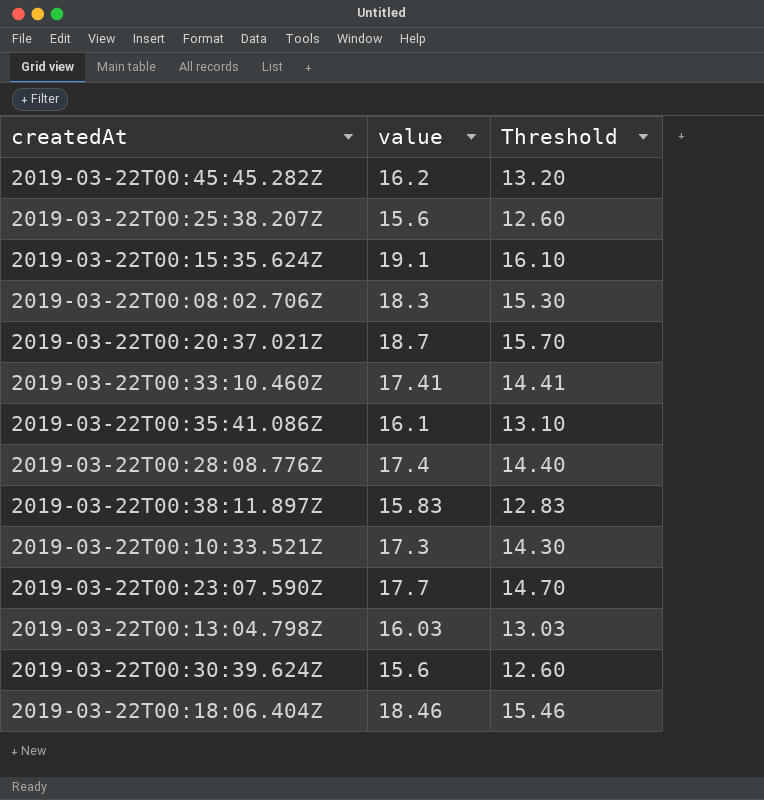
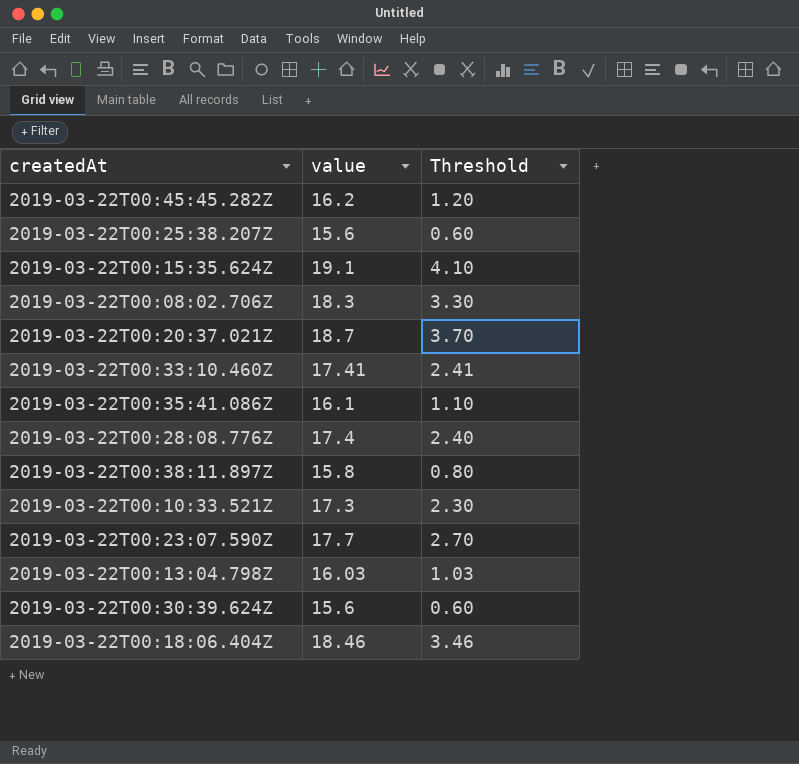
column Threshold | formula: [value] - 3 -> [value] - 15
2019-03-22T00:38:11.897Z | value: 15.83 -> 15.8

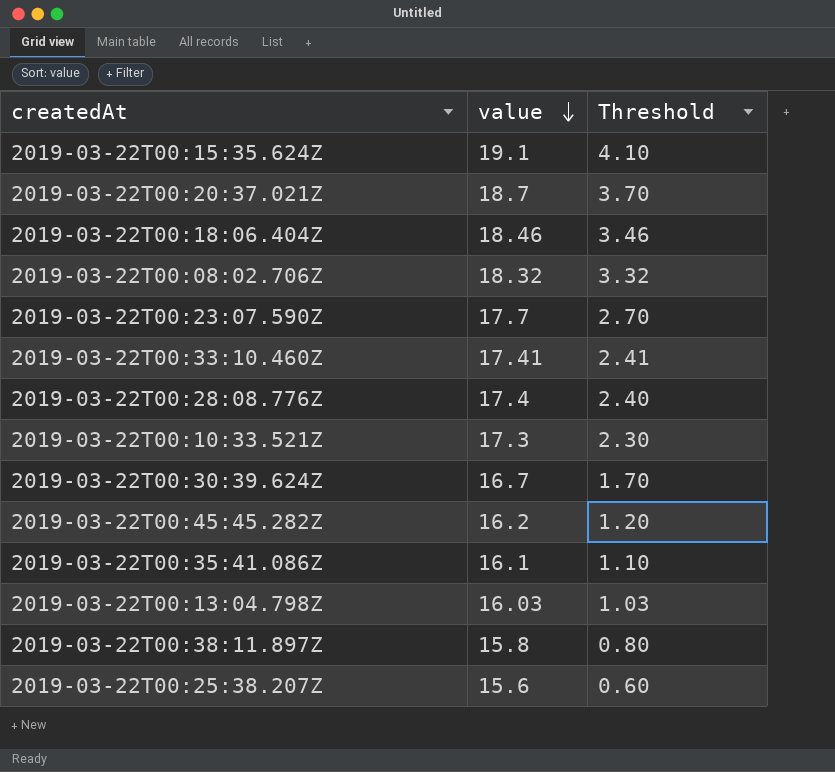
row order: none -> value descending
2019-03-22T00:08:02.706Z | value: 18.3 -> 18.32
2019-03-22T00:08:02.706Z | Threshold: 3.30 -> 3.32
2019-03-22T00:30:39.624Z | value: 15.6 -> 16.7
2019-03-22T00:30:39.624Z | Threshold: 0.60 -> 1.70

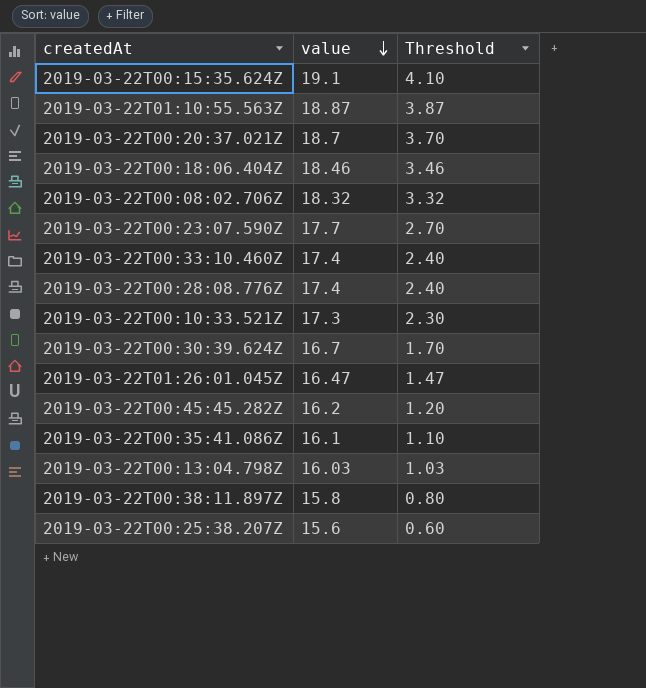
row 2019-03-22T01:10:55.563Z: none -> 18.87 | 3.87
2019-03-22T00:33:10.460Z | value: 17.41 -> 17.4
2019-03-22T00:33:10.460Z | Threshold: 2.41 -> 2.40
row 2019-03-22T01:26:01.045Z: none -> 16.47 | 1.47

